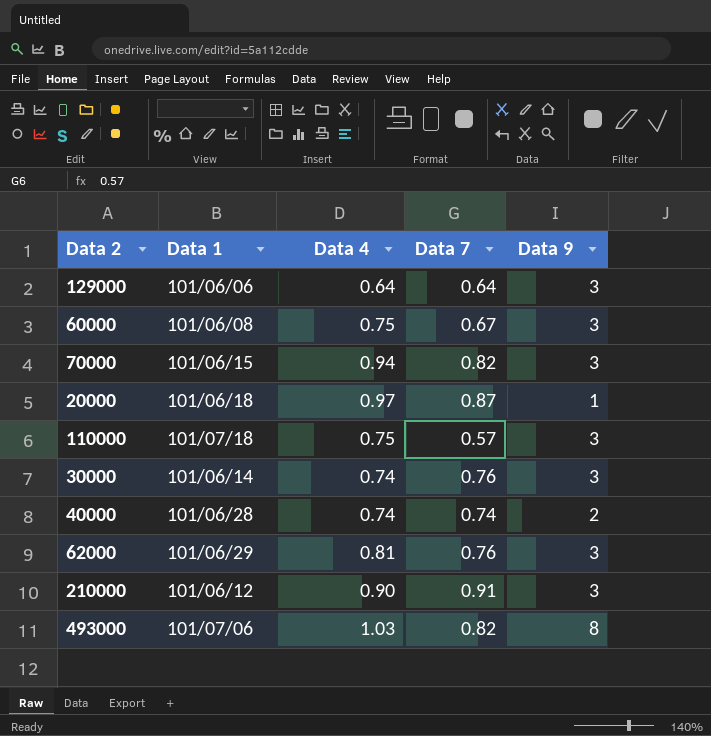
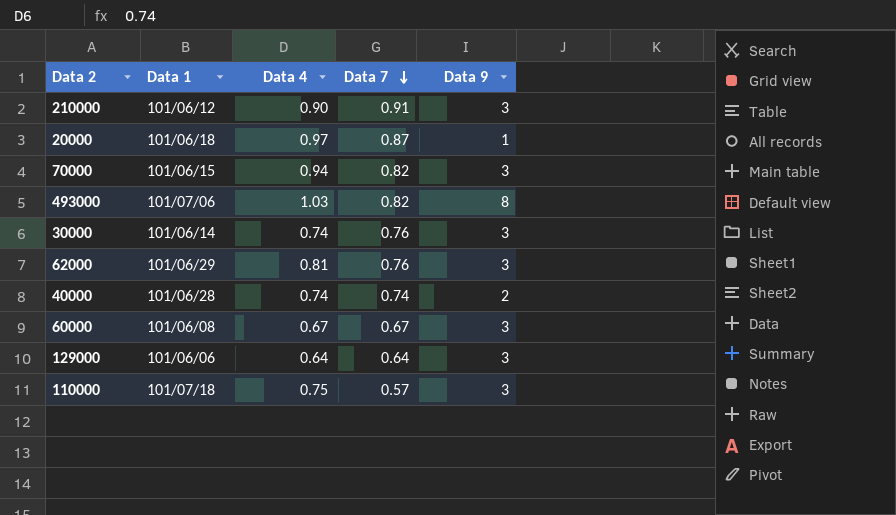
row order: none -> Data 7 descending
60000 | Data 4: 0.75 -> 0.67

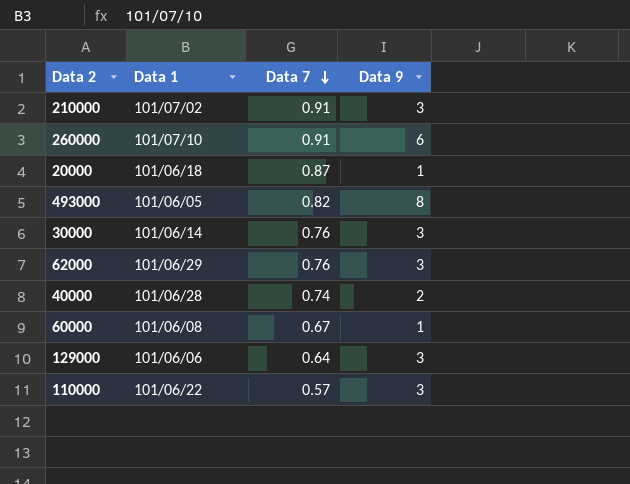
column Data 4 | position: 3 -> none
row 70000: 101/06/15 | 0.94 | 0.82 | 3 -> none
210000 | Data 1: 101/06/12 -> 101/07/02
row 260000: none -> 101/07/10 | 0.91 | 6
493000 | Data 1: 101/07/06 -> 101/06/05
60000 | Data 9: 3 -> 1
110000 | Data 1: 101/07/18 -> 101/06/22

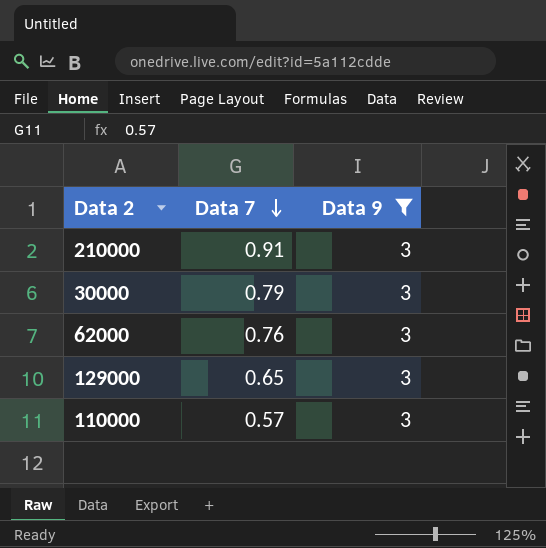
filter: none -> Data 9 = 3
column Data 1 | position: 2 -> none
30000 | Data 7: 0.76 -> 0.79
129000 | Data 7: 0.64 -> 0.65

